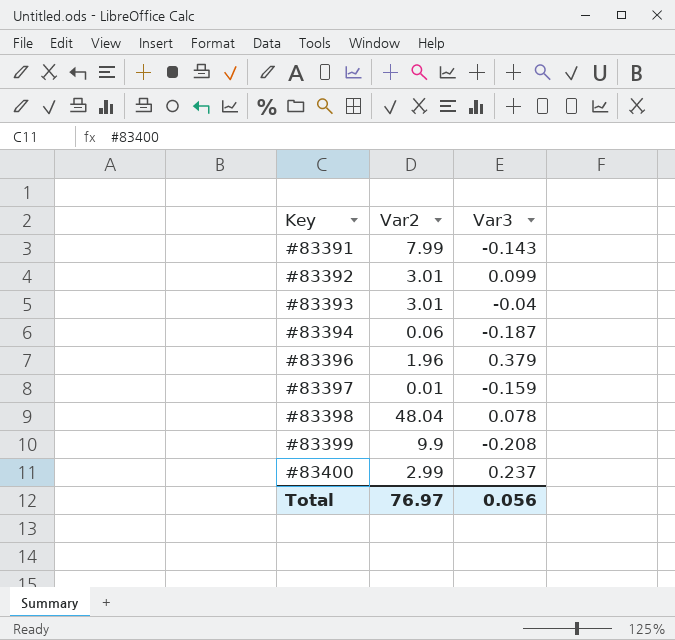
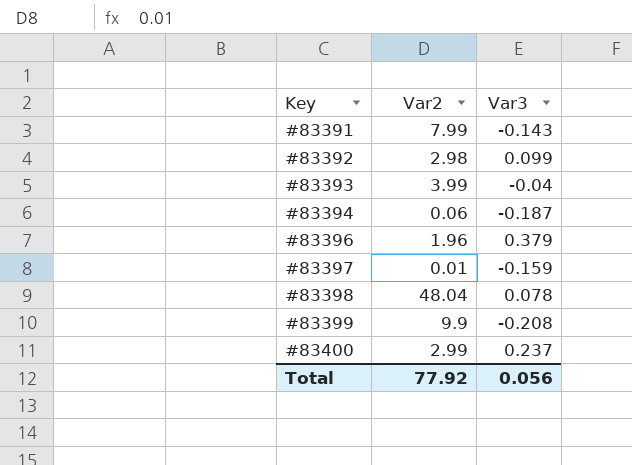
#83392 | Var2: 3.01 -> 2.98
#83393 | Var2: 3.01 -> 3.99
Total | Var2: 76.97 -> 77.92

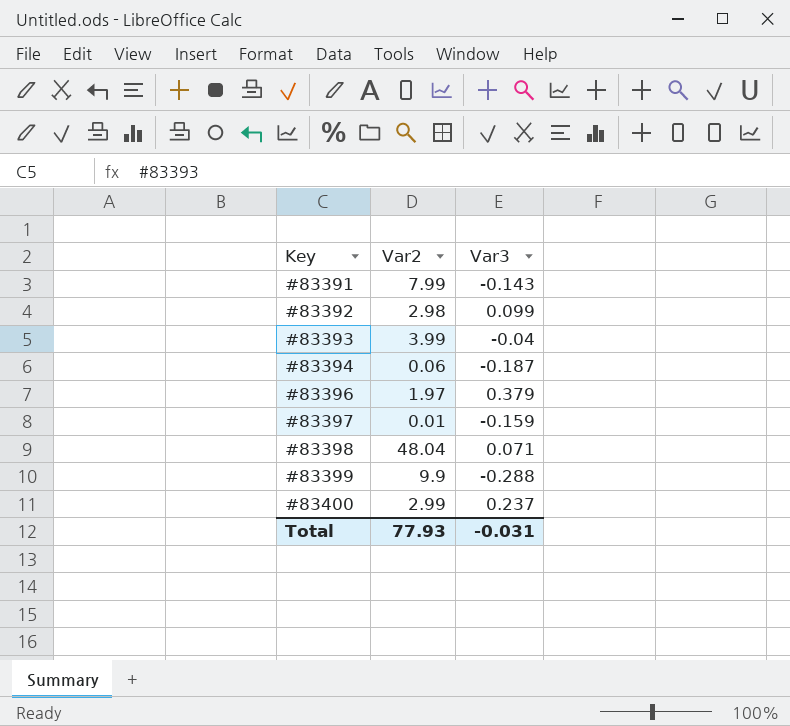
#83396 | Var2: 1.96 -> 1.97
#83398 | Var3: 0.078 -> 0.071
#83399 | Var3: -0.208 -> -0.288
Total | Var2: 77.92 -> 77.93
Total | Var3: 0.056 -> -0.031

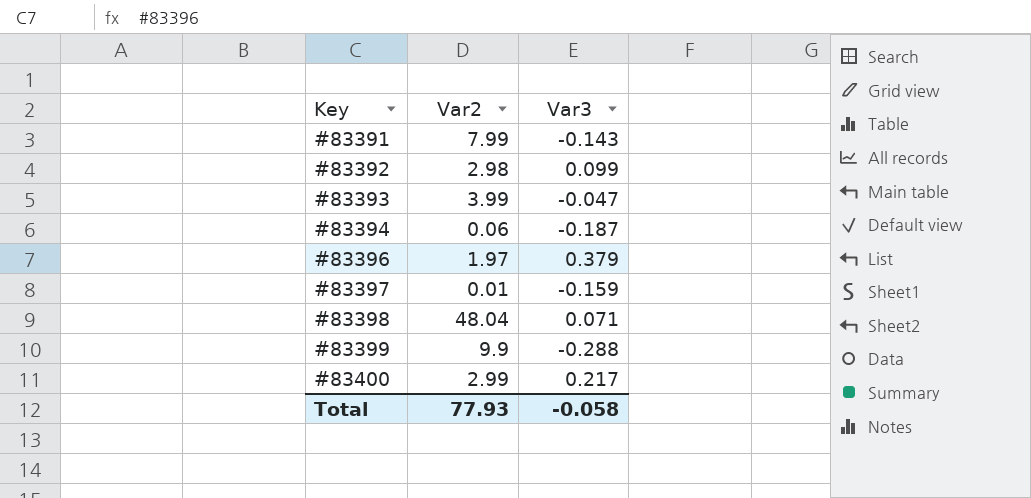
#83393 | Var3: -0.04 -> -0.047
#83400 | Var3: 0.237 -> 0.217
Total | Var3: -0.031 -> -0.058

